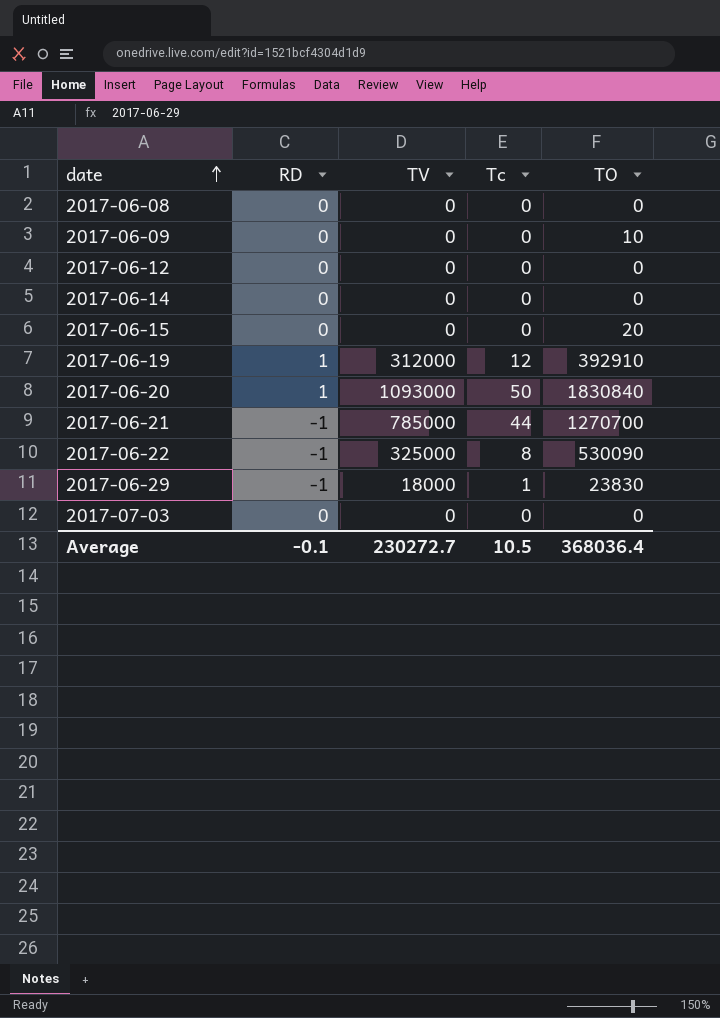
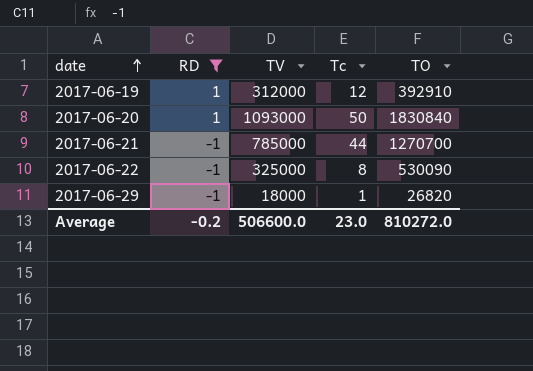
filter: none -> RD != 0
2017-06-29 | TO: 23830 -> 26820
Average | RD: -0.1 -> -0.2
Average | TV: 230272.7 -> 506600.0
Average | Tc: 10.5 -> 23.0
Average | TO: 368036.4 -> 810272.0

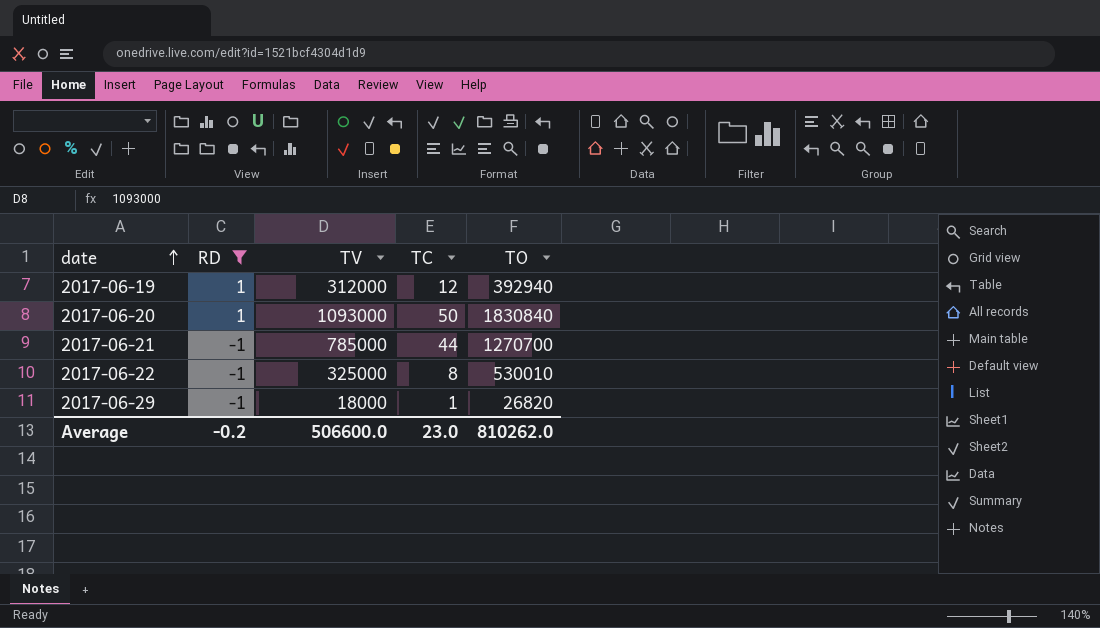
column name: Tc -> TC
2017-06-19 | TO: 392910 -> 392940
2017-06-22 | TO: 530090 -> 530010
Average | TO: 810272.0 -> 810262.0

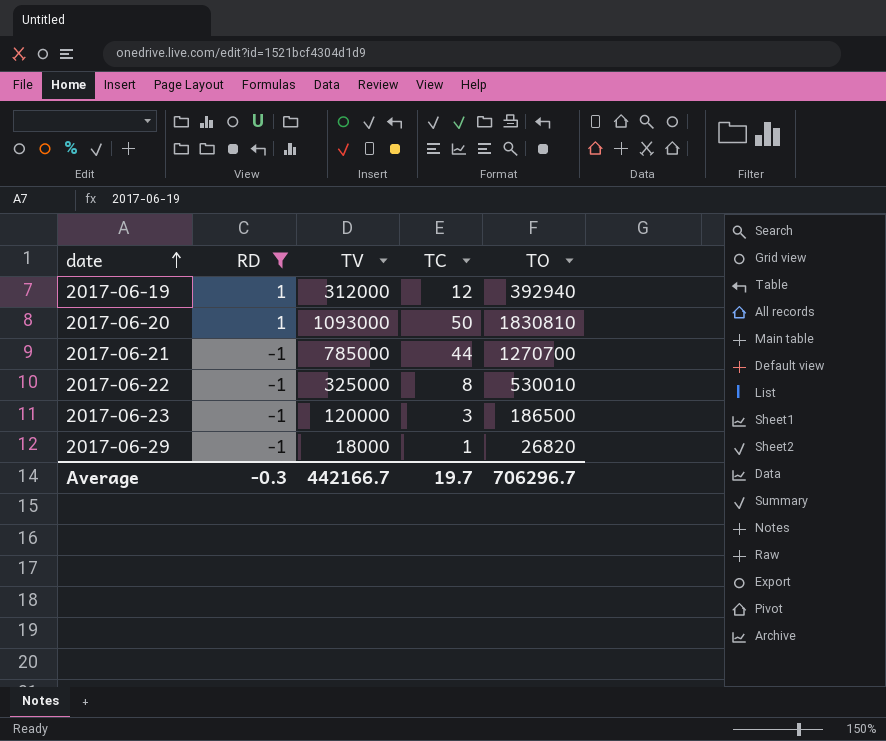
2017-06-20 | TO: 1830840 -> 1830810
row 2017-06-23: none -> -1 | 120000 | 3 | 186500
Average | RD: -0.2 -> -0.3
Average | TV: 506600.0 -> 442166.7
Average | TC: 23.0 -> 19.7
Average | TO: 810262.0 -> 706296.7

